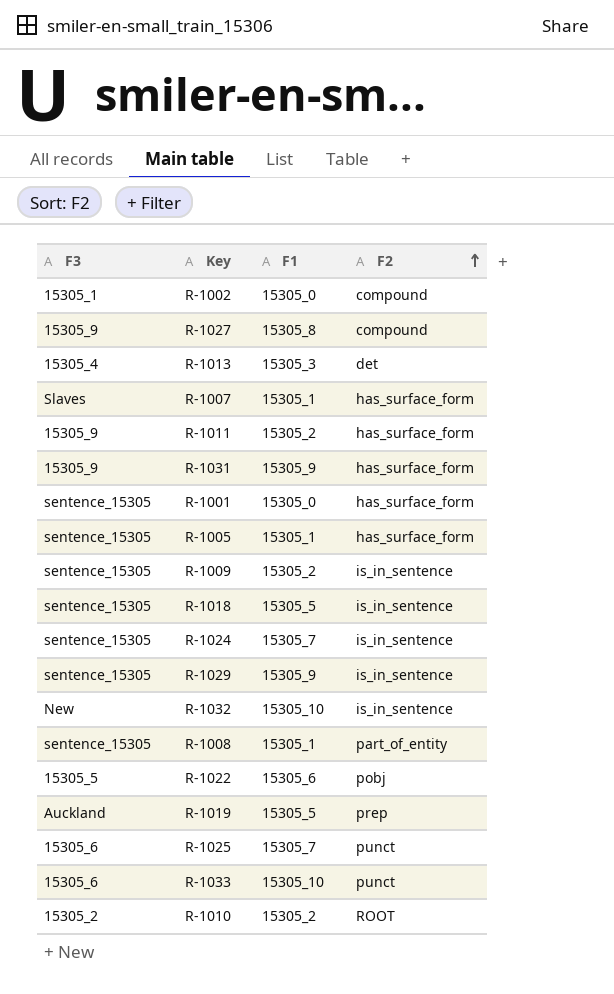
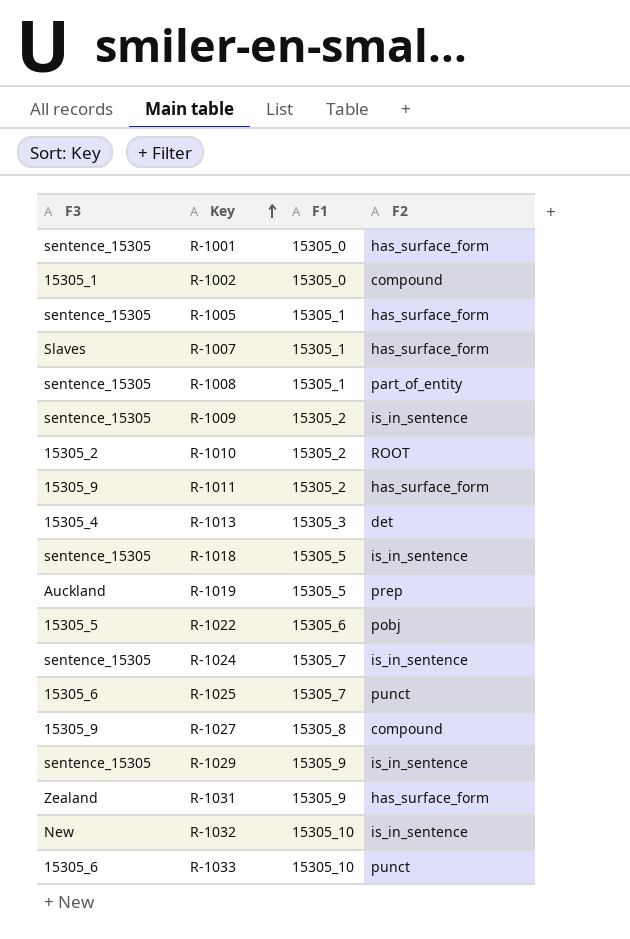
row order: F2 ascending -> Key ascending
R-1031 | F3: 15305_9 -> Zealand

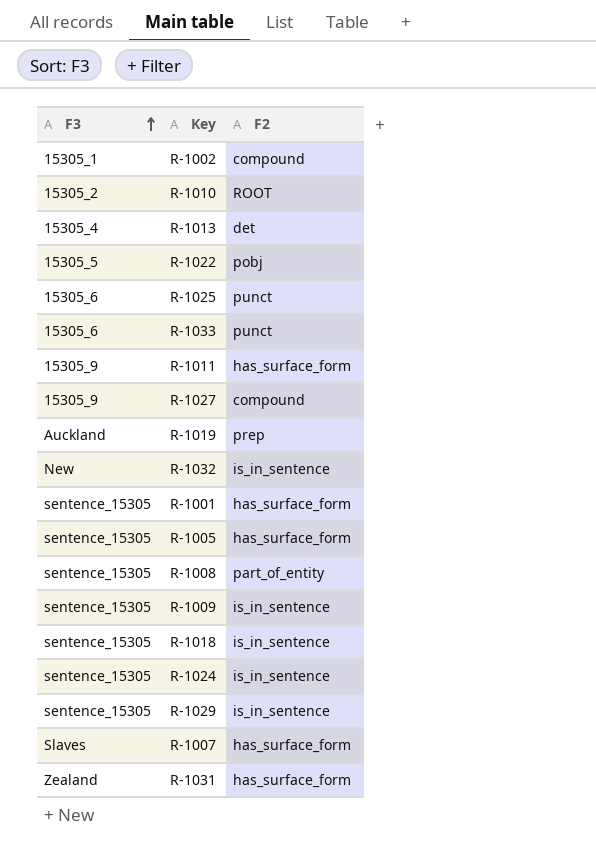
row order: Key ascending -> F3 ascending
column F1 | position: 3 -> none

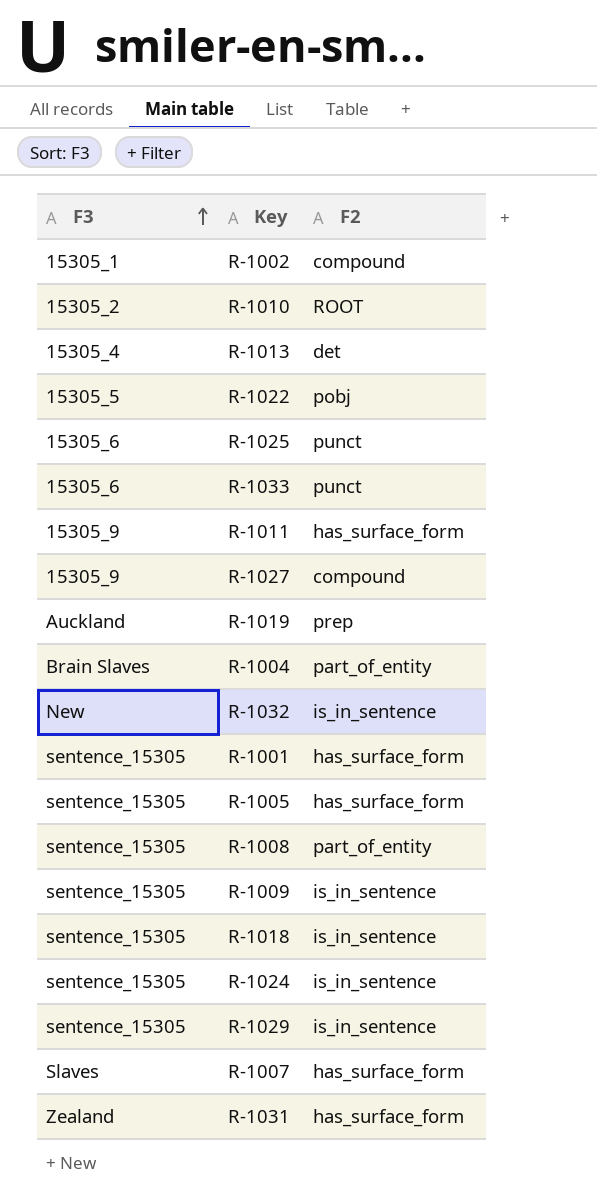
row R-1004: none -> Brain Slaves | part_of_entity

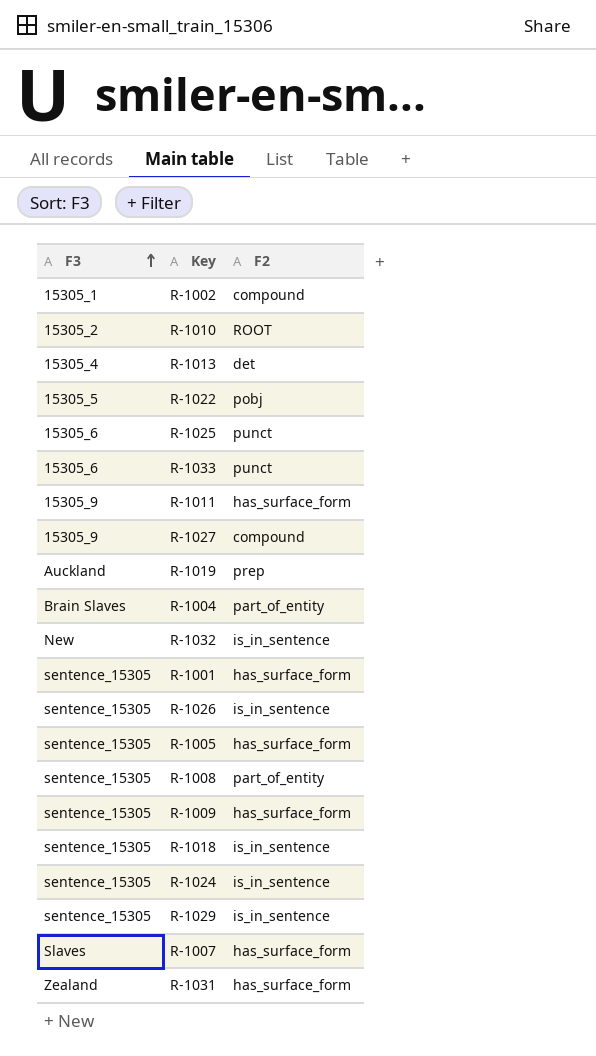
row R-1026: none -> sentence_15305 | is_in_sentence
R-1009 | F2: is_in_sentence -> has_surface_form

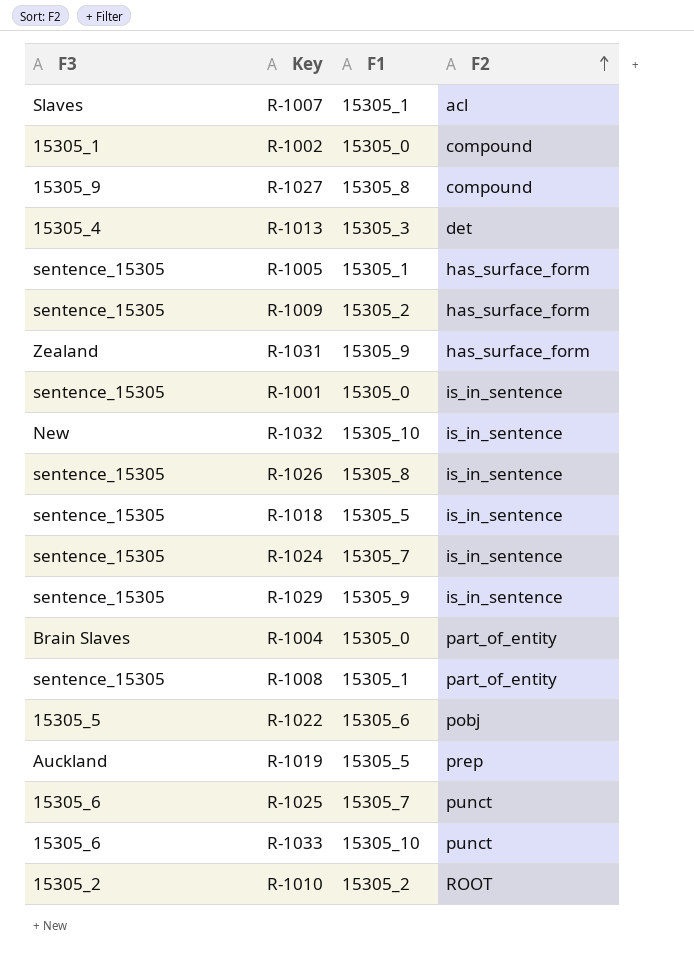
row order: F3 ascending -> F2 ascending
column F1 | position: none -> 3
row R-1011: 15305_9 | has_surface_form -> none
R-1007 | F2: has_surface_form -> acl
R-1001 | F2: has_surface_form -> is_in_sentence

